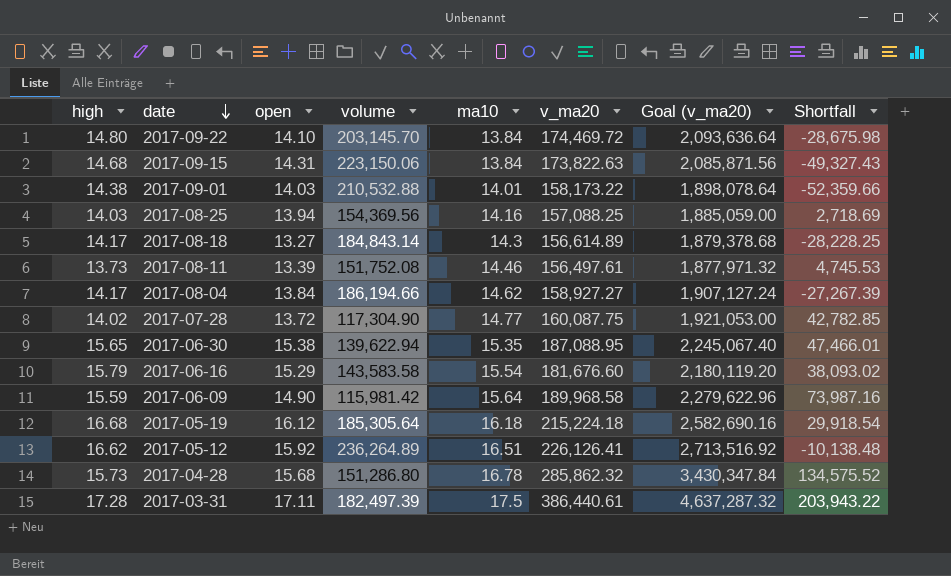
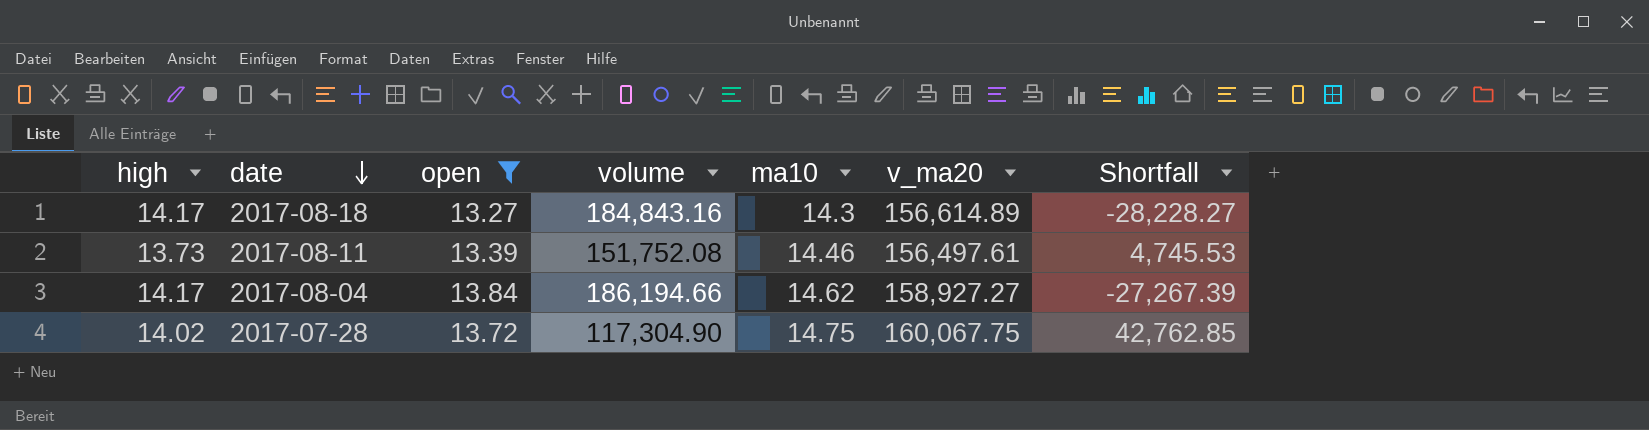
filter: none -> open <= 13.84
column Goal (v_ma20) | formula: [v_ma20] * 12 -> none
2017-08-18 | volume: 184,843.14 -> 184,843.16
2017-08-18 | Shortfall: -28,228.25 -> -28,228.27
2017-07-28 | ma10: 14.77 -> 14.75
2017-07-28 | v_ma20: 160,087.75 -> 160,067.75
2017-07-28 | Shortfall: 42,782.85 -> 42,762.85

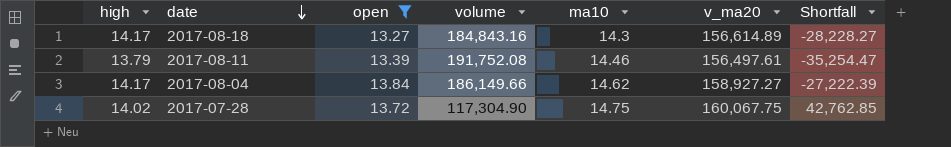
2017-08-11 | high: 13.73 -> 13.79
2017-08-11 | volume: 151,752.08 -> 191,752.08
2017-08-11 | Shortfall: 4,745.53 -> -35,254.47
2017-08-04 | volume: 186,194.66 -> 186,149.66
2017-08-04 | Shortfall: -27,267.39 -> -27,222.39

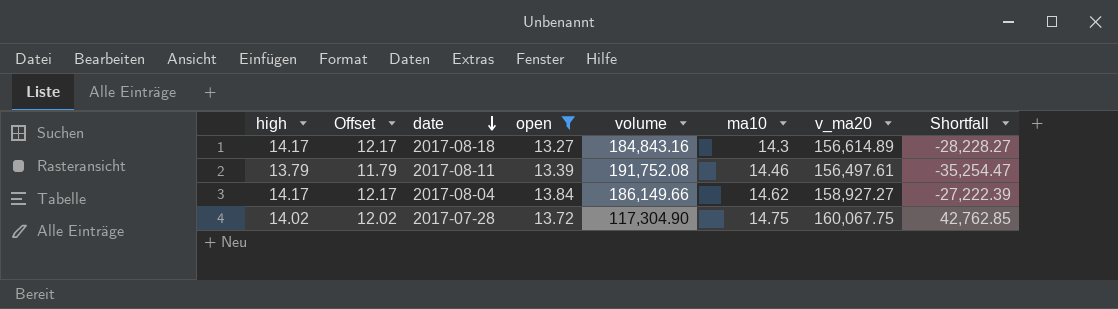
column Offset | formula: none -> [high] - 2

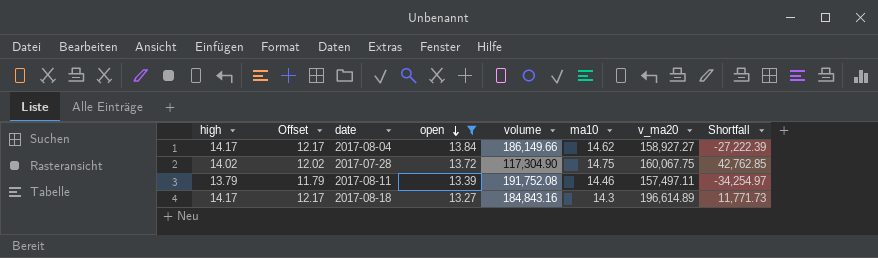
row order: date descending -> open descending
2017-08-11 | v_ma20: 156,497.61 -> 157,497.11
2017-08-11 | Shortfall: -35,254.47 -> -34,254.97
2017-08-18 | v_ma20: 156,614.89 -> 196,614.89
2017-08-18 | Shortfall: -28,228.27 -> 11,771.73

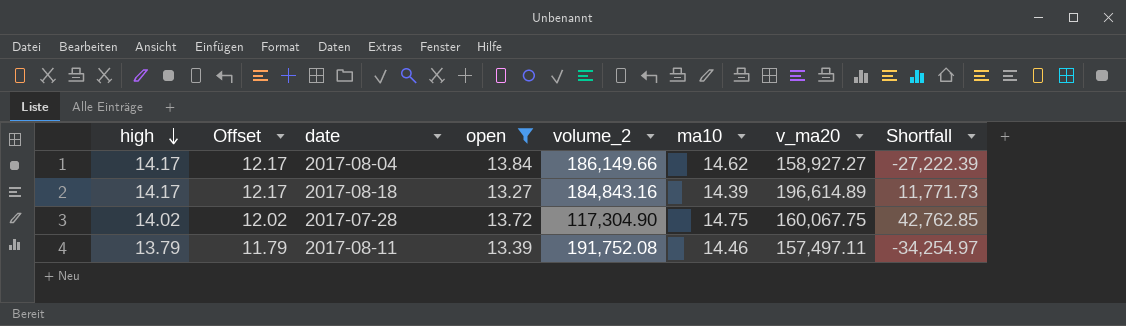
row order: open descending -> high descending
column name: volume -> volume_2
2017-08-18 | ma10: 14.3 -> 14.39

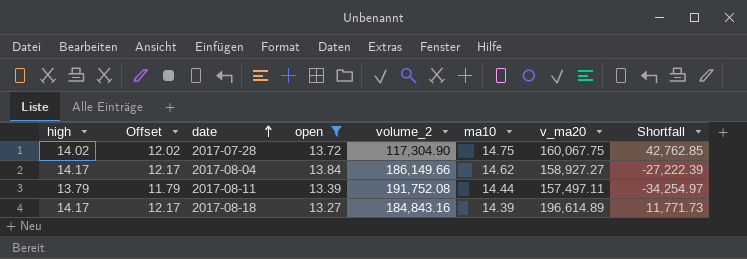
row order: high descending -> date ascending
2017-08-11 | ma10: 14.46 -> 14.44

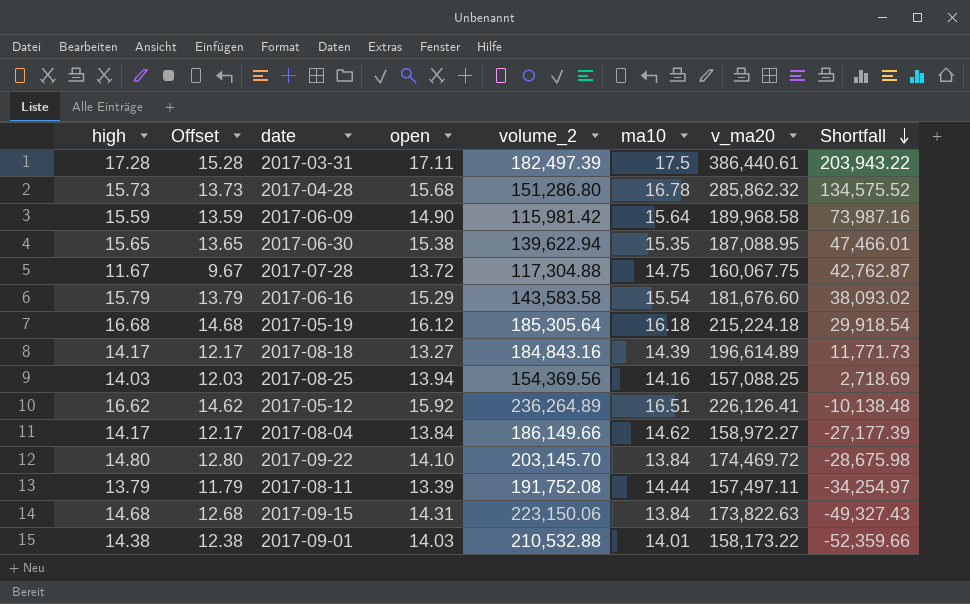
filter: open <= 13.84 -> none
row order: date ascending -> Shortfall descending
2017-07-28 | high: 14.02 -> 11.67
2017-07-28 | Offset: 12.02 -> 9.67
2017-07-28 | volume_2: 117,304.90 -> 117,304.88
2017-07-28 | Shortfall: 42,762.85 -> 42,762.87
2017-08-04 | v_ma20: 158,927.27 -> 158,972.27
2017-08-04 | Shortfall: -27,222.39 -> -27,177.39

